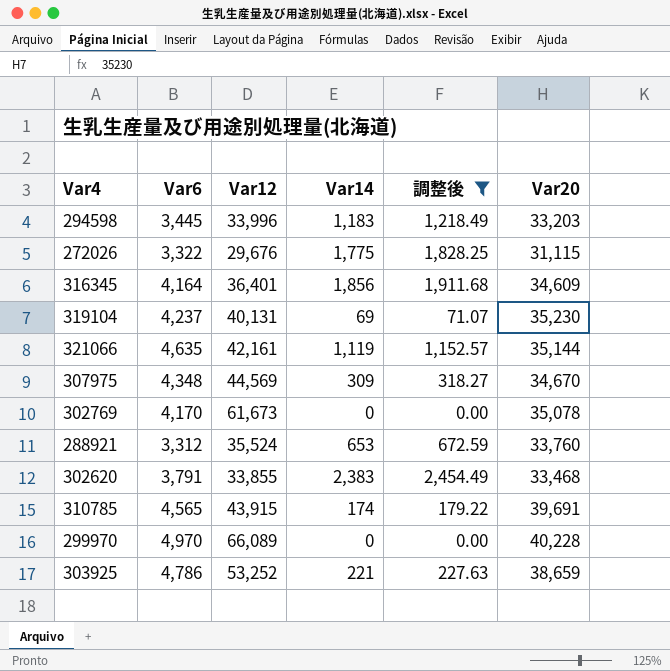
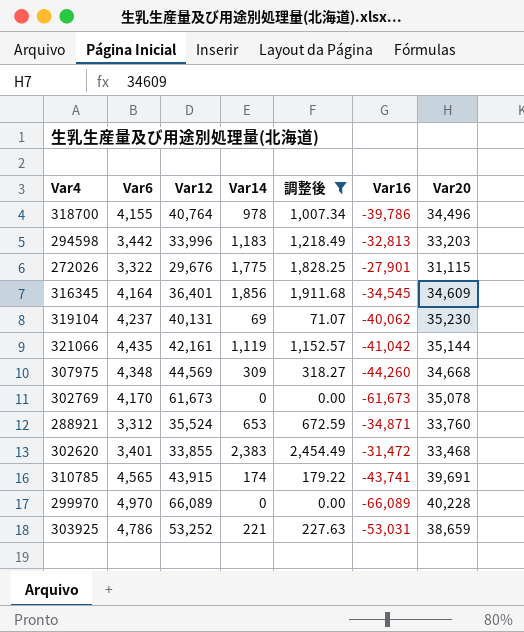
column Var16 | formula: none -> [Var14] - [Var12]
row 318700: none -> 4,155 | 40,764 | 978 | 1,007.34 | -39,786 | 34,496
294598 | Var6: 3,445 -> 3,442
321066 | Var6: 4,635 -> 4,435
307975 | Var20: 34,670 -> 34,668
302620 | Var6: 3,791 -> 3,401

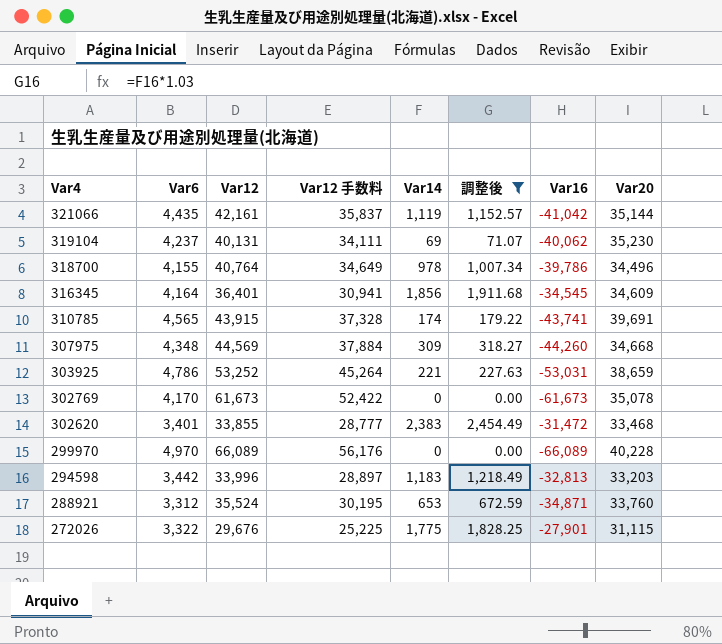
row order: none -> Var4 descending
column Var12 手数料 | formula: none -> [Var12] * 0.85

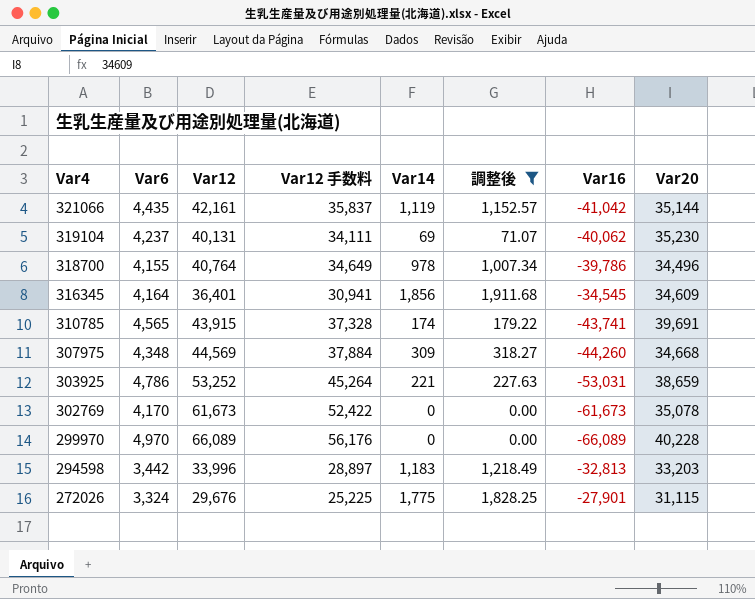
row 302620: 3,401 | 33,855 | 28,777 | 2,383 | 2,454.49 | -31,472 | 33,468 -> none
row 288921: 3,312 | 35,524 | 30,195 | 653 | 672.59 | -34,871 | 33,760 -> none
272026 | Var6: 3,322 -> 3,324

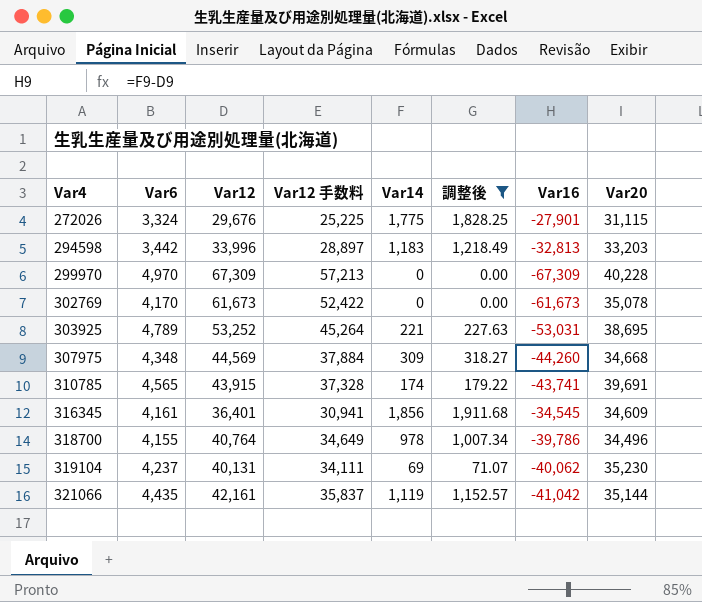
row order: Var4 descending -> Var4 ascending
299970 | Var12: 66,089 -> 67,309
299970 | Var12 手数料: 56,176 -> 57,213
299970 | Var16: -66,089 -> -67,309
303925 | Var6: 4,786 -> 4,789
303925 | Var20: 38,659 -> 38,695
316345 | Var6: 4,164 -> 4,161

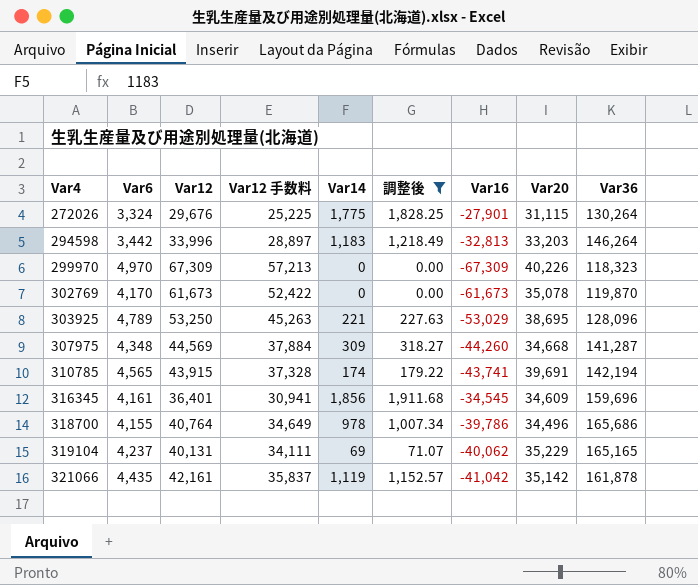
column Var36 | position: none -> 9
299970 | Var20: 40,228 -> 40,226
303925 | Var12: 53,252 -> 53,250
303925 | Var12 手数料: 45,264 -> 45,263
303925 | Var16: -53,031 -> -53,029
319104 | Var20: 35,230 -> 35,229
321066 | Var20: 35,144 -> 35,142

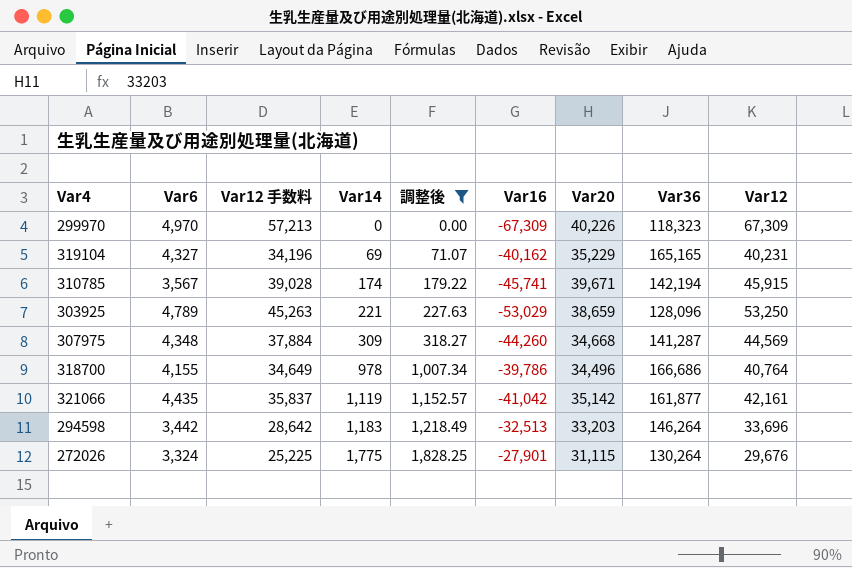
row order: Var4 ascending -> Var14 ascending
column Var12 | position: 3 -> 9
row 302769: 4,170 | 61,673 | 52,422 | 0 | 0.00 | -61,673 | 35,078 | 119,870 -> none
row 316345: 4,161 | 36,401 | 30,941 | 1,856 | 1,911.68 | -34,545 | 34,609 | 159,696 -> none
319104 | Var6: 4,237 -> 4,327
319104 | Var12 手数料: 34,111 -> 34,196
319104 | Var16: -40,062 -> -40,162
319104 | Var12: 40,131 -> 40,231
310785 | Var6: 4,565 -> 3,567
310785 | Var12 手数料: 37,328 -> 39,028
310785 | Var16: -43,741 -> -45,741
310785 | Var20: 39,691 -> 39,671
310785 | Var12: 43,915 -> 45,915
303925 | Var20: 38,695 -> 38,659
318700 | Var36: 165,686 -> 166,686
321066 | Var36: 161,878 -> 161,877
294598 | Var12 手数料: 28,897 -> 28,642
294598 | Var16: -32,813 -> -32,513
294598 | Var12: 33,996 -> 33,696

